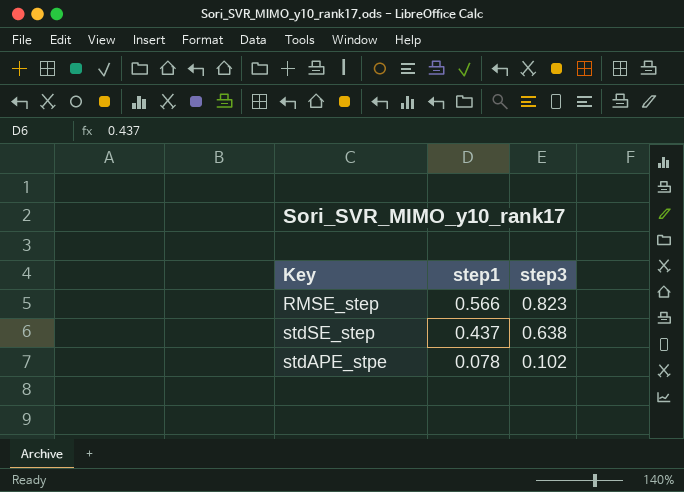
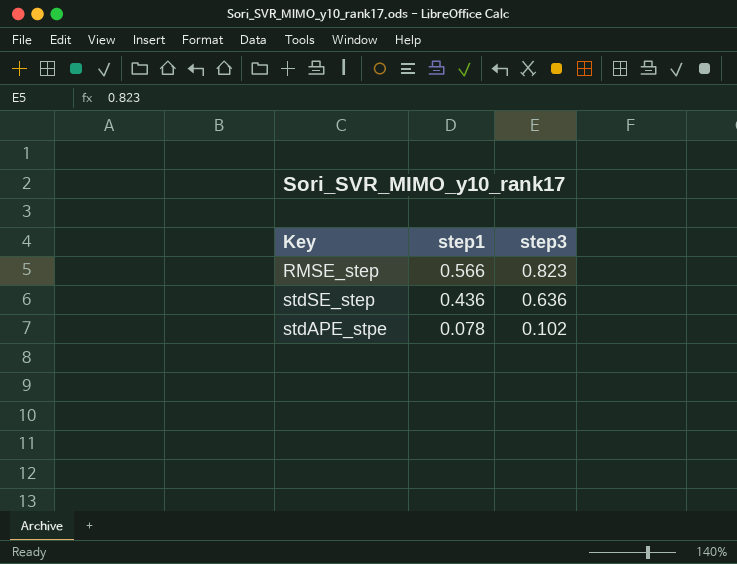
stdSE_step | step1: 0.437 -> 0.436
stdSE_step | step3: 0.638 -> 0.636

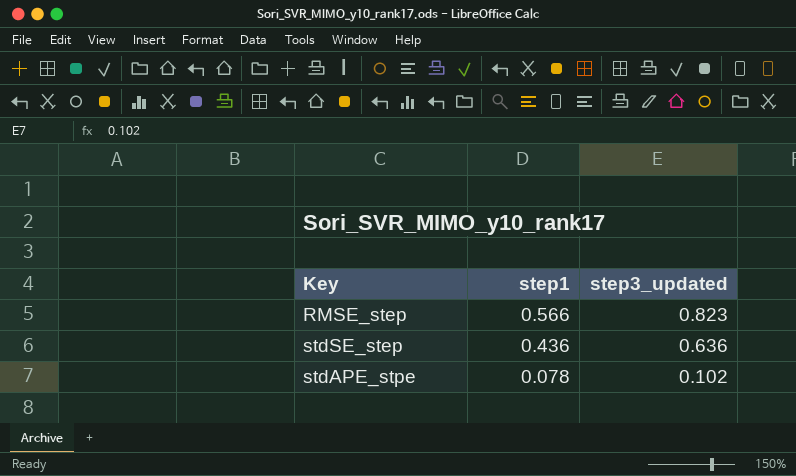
column name: step3 -> step3_updated

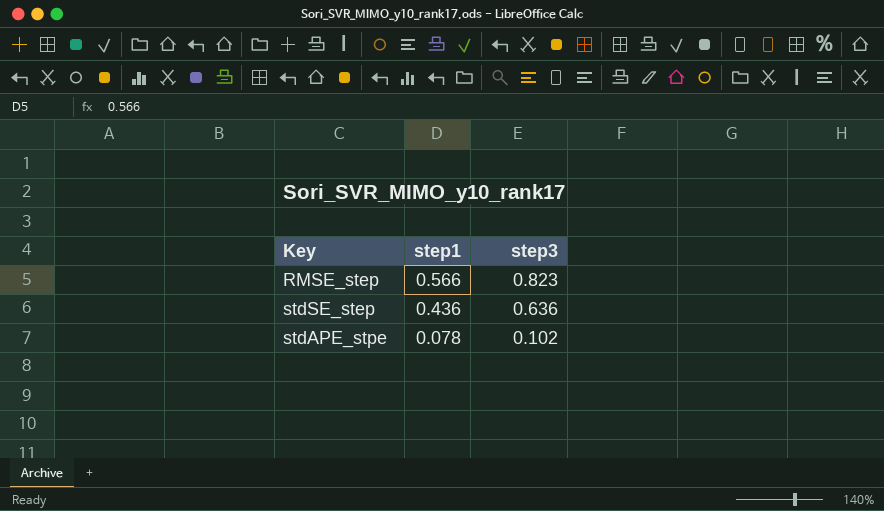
column name: step3_updated -> step3

